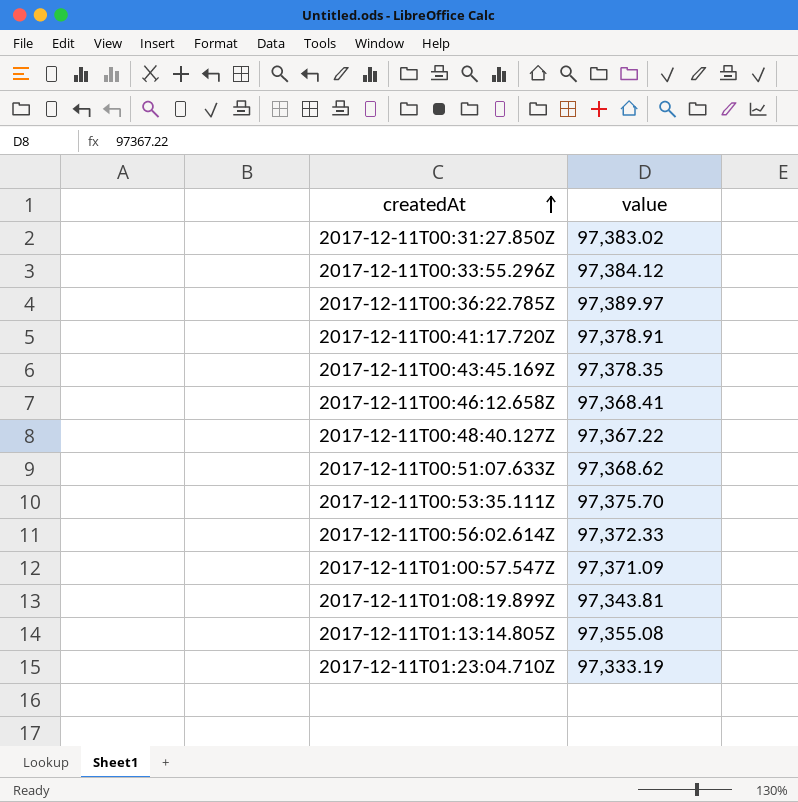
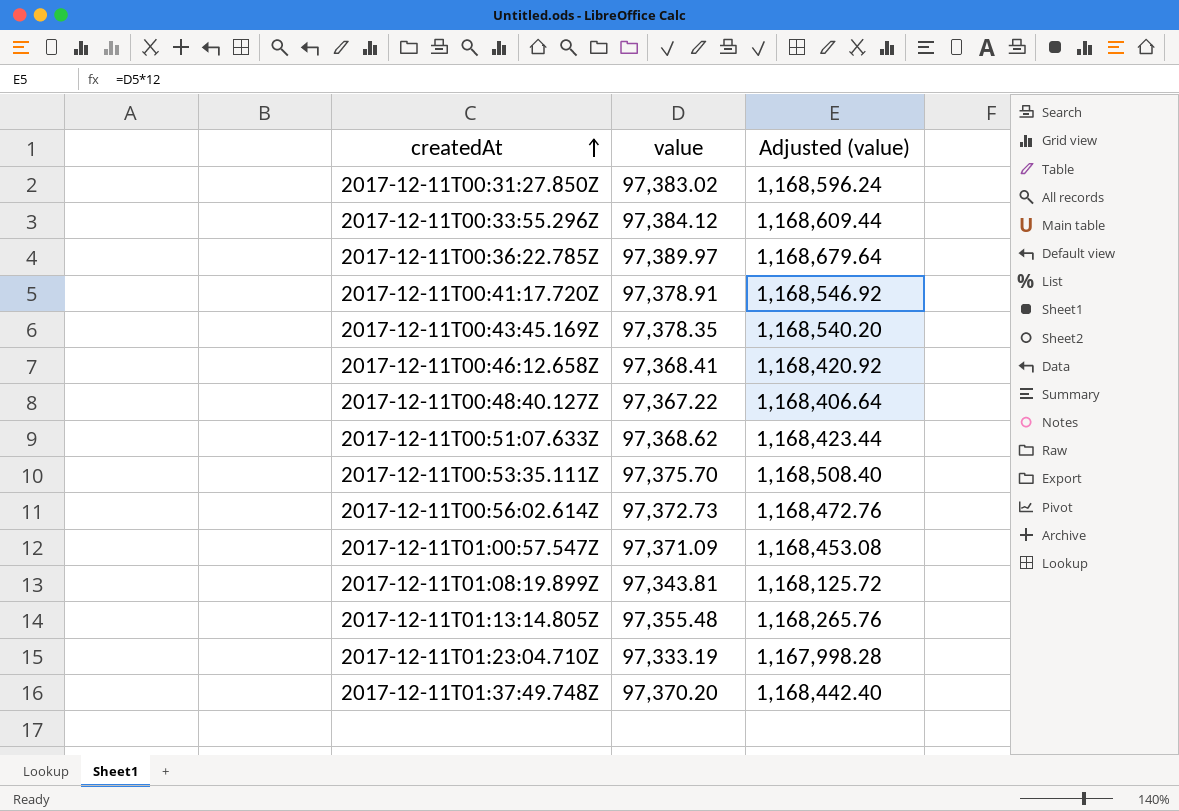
column Adjusted (value) | formula: none -> [value] * 12
2017-12-11T00:56:02.614Z | value: 97,372.33 -> 97,372.73
2017-12-11T01:13:14.805Z | value: 97,355.08 -> 97,355.48
row 2017-12-11T01:37:49.748Z: none -> 97,370.20 | 1,168,442.40

